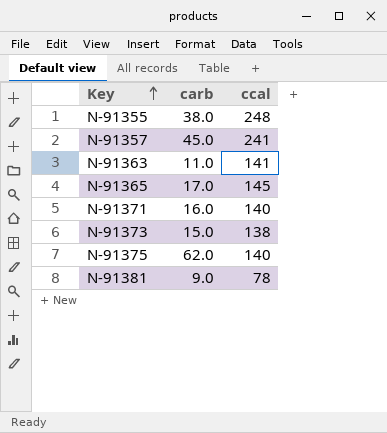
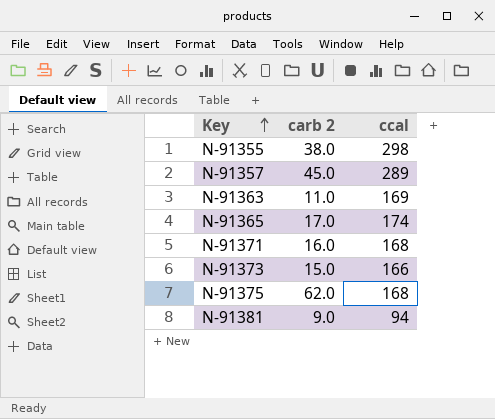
column name: carb -> carb 2
N-91355 | ccal: 248 -> 298
N-91357 | ccal: 241 -> 289
N-91363 | ccal: 141 -> 169
N-91365 | ccal: 145 -> 174
N-91371 | ccal: 140 -> 168
N-91373 | ccal: 138 -> 166
N-91375 | ccal: 140 -> 168
N-91381 | ccal: 78 -> 94

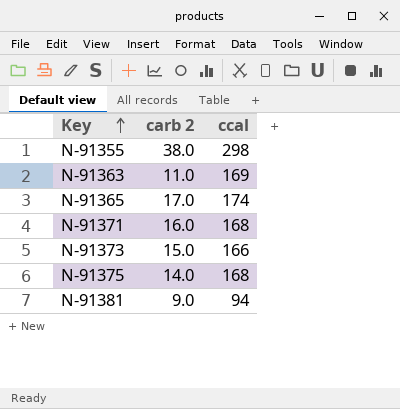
row N-91357: 45.0 | 289 -> none
N-91375 | carb 2: 62.0 -> 14.0

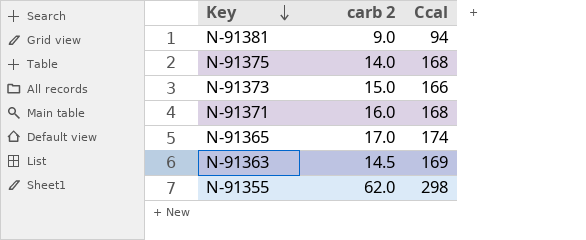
row order: Key ascending -> Key descending
column name: ccal -> Ccal
N-91363 | carb 2: 11.0 -> 14.5
N-91355 | carb 2: 38.0 -> 62.0

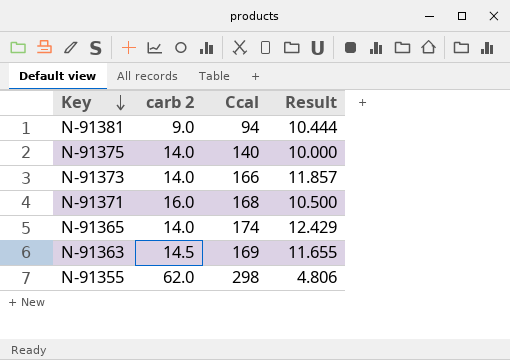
column Result | formula: none -> [Ccal] / [carb 2]
N-91375 | Ccal: 168 -> 140
N-91373 | carb 2: 15.0 -> 14.0
N-91365 | carb 2: 17.0 -> 14.0

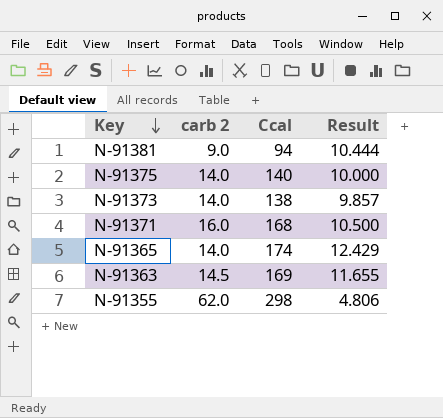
N-91373 | Ccal: 166 -> 138
N-91373 | Result: 11.857 -> 9.857

